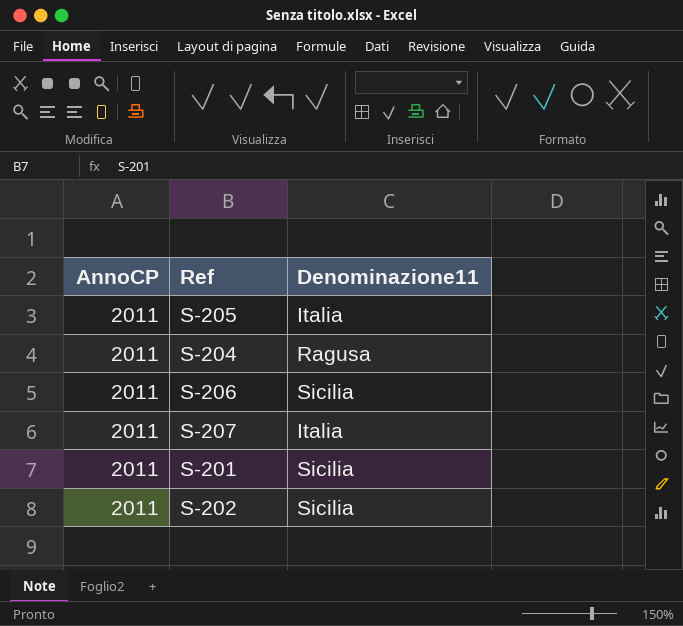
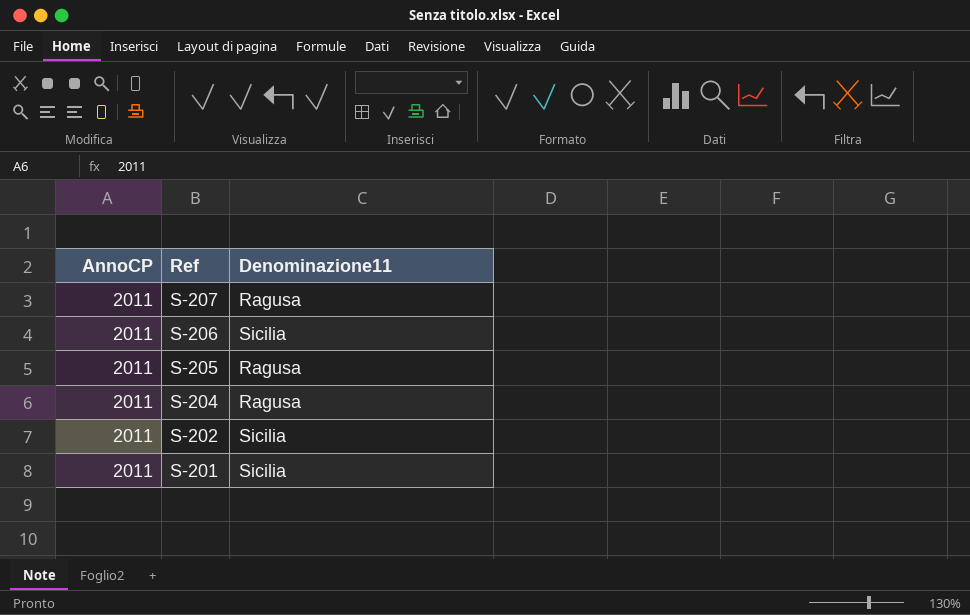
row order: none -> Ref descending
S-207 | Denominazione11: Italia -> Ragusa
S-205 | Denominazione11: Italia -> Ragusa

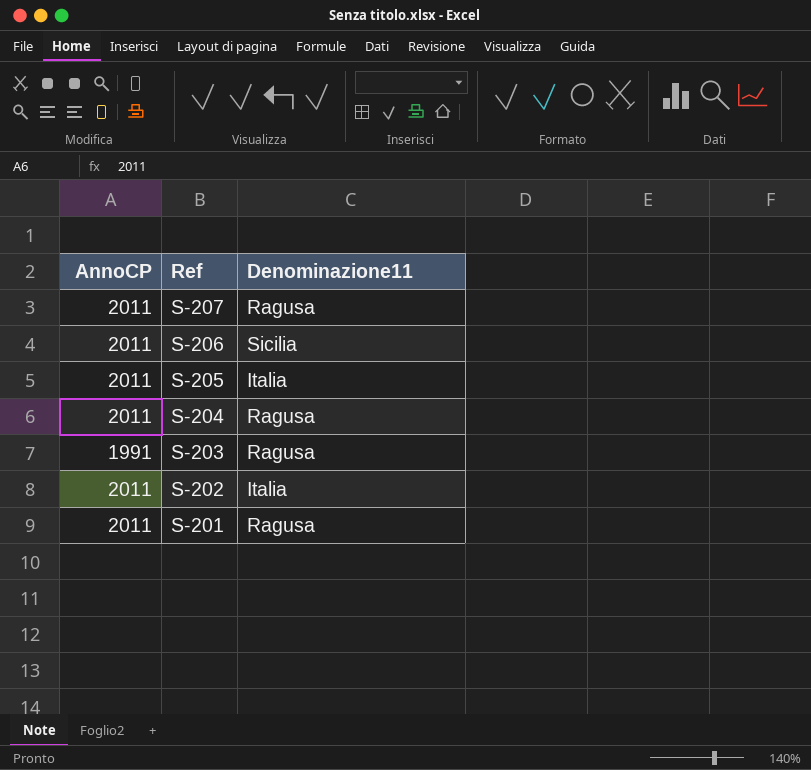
S-205 | Denominazione11: Ragusa -> Italia
row S-203: none -> 1991 | Ragusa
S-202 | Denominazione11: Sicilia -> Italia
S-201 | Denominazione11: Sicilia -> Ragusa

